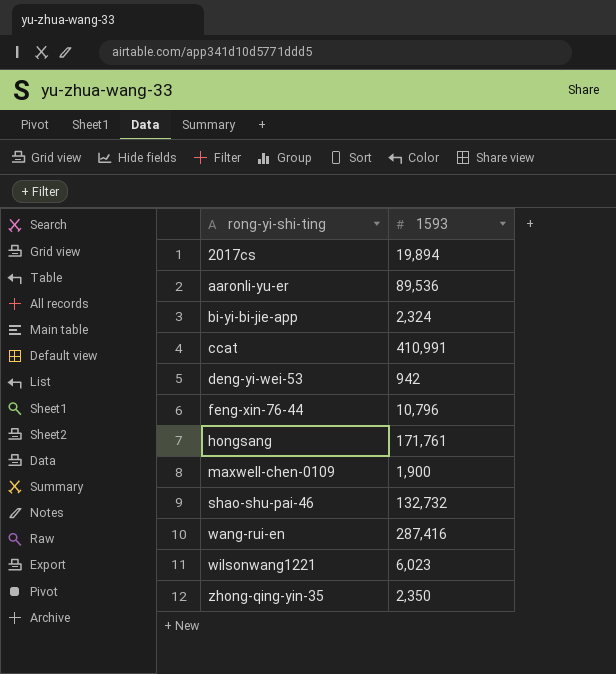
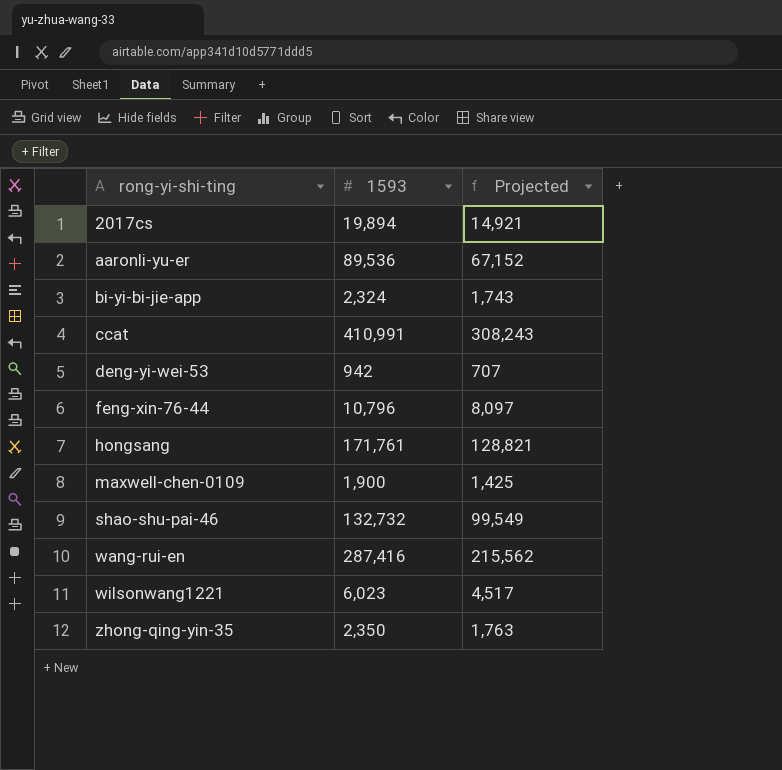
column Projected | formula: none -> [1593] * 0.75

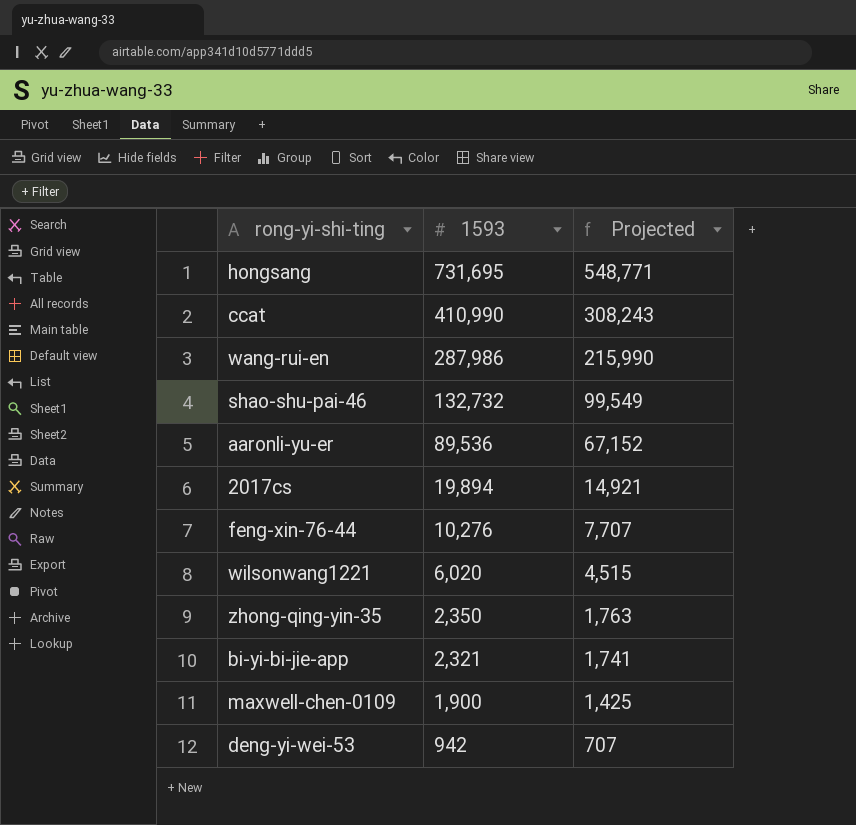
row order: rong-yi-shi-ting ascending -> 1593 descending
hongsang | 1593: 171,761 -> 731,695
hongsang | Projected: 128,821 -> 548,771
ccat | 1593: 410,991 -> 410,990
wang-rui-en | 1593: 287,416 -> 287,986
wang-rui-en | Projected: 215,562 -> 215,990
feng-xin-76-44 | 1593: 10,796 -> 10,276
feng-xin-76-44 | Projected: 8,097 -> 7,707
wilsonwang1221 | 1593: 6,023 -> 6,020
wilsonwang1221 | Projected: 4,517 -> 4,515
bi-yi-bi-jie-app | 1593: 2,324 -> 2,321
bi-yi-bi-jie-app | Projected: 1,743 -> 1,741

